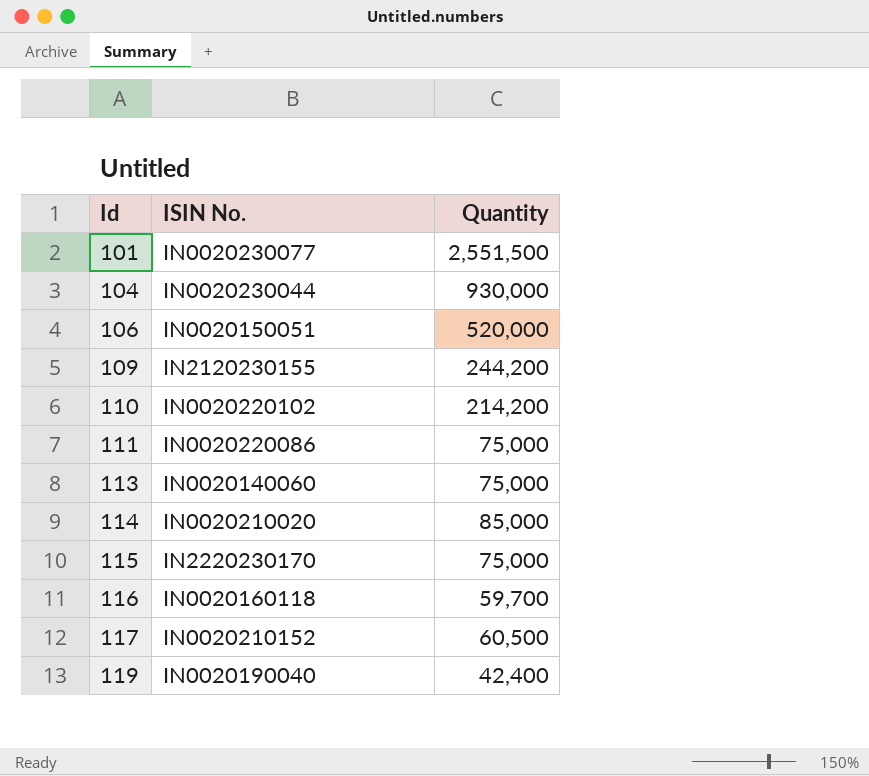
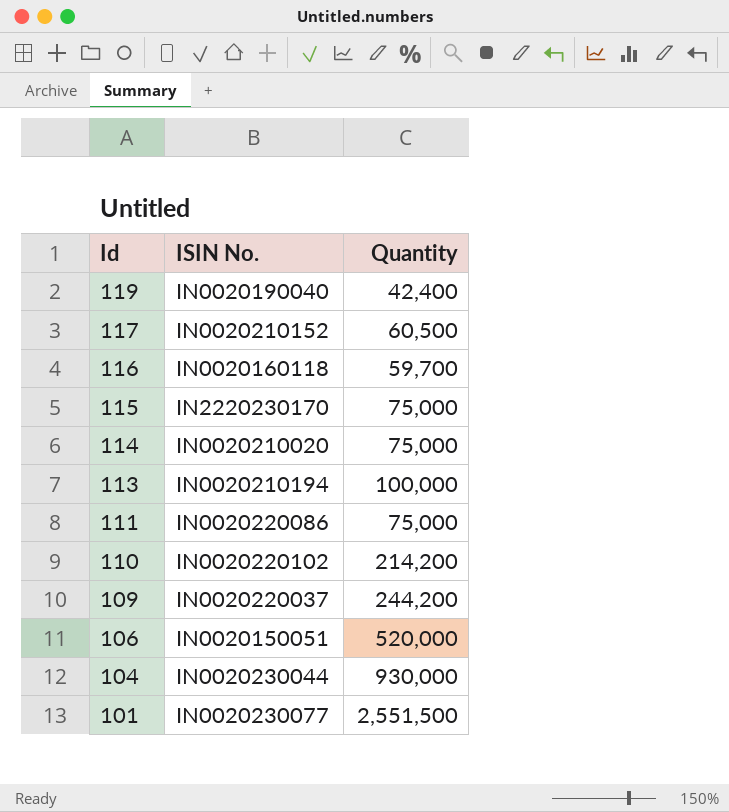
row order: Id ascending -> Id descending
114 | Quantity: 85,000 -> 75,000
113 | ISIN No.: IN0020140060 -> IN0020210194
113 | Quantity: 75,000 -> 100,000
109 | ISIN No.: IN2120230155 -> IN0020220037

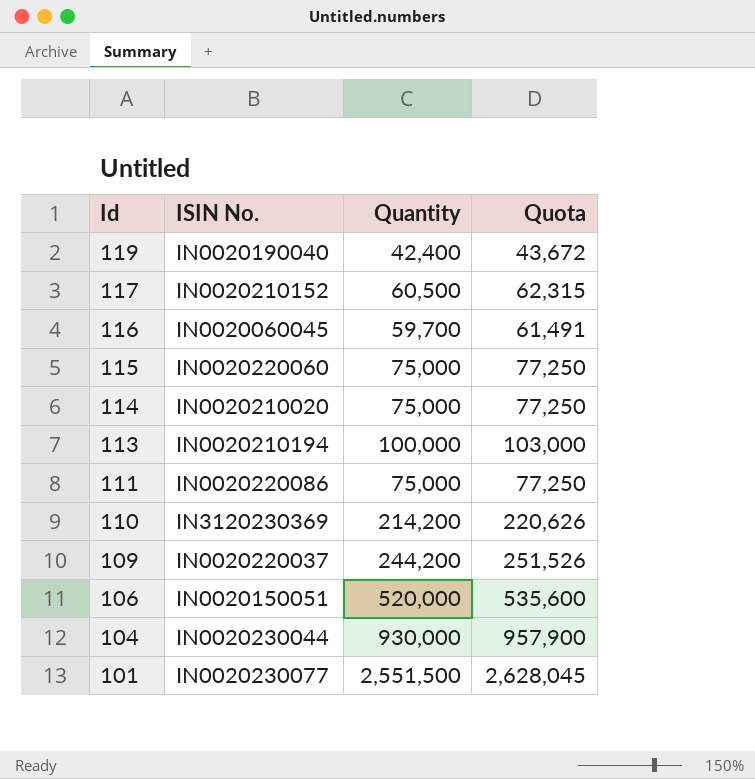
column Quota | formula: none -> [Quantity] * 1.03
116 | ISIN No.: IN0020160118 -> IN0020060045
115 | ISIN No.: IN2220230170 -> IN0020220060
110 | ISIN No.: IN0020220102 -> IN3120230369

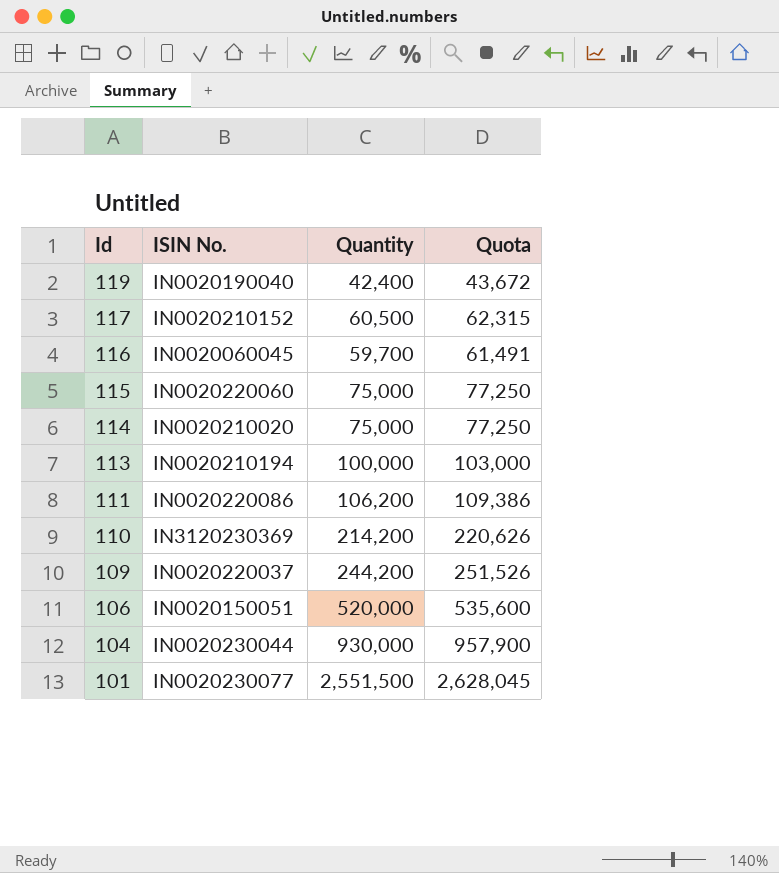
111 | Quantity: 75,000 -> 106,200
111 | Quota: 77,250 -> 109,386

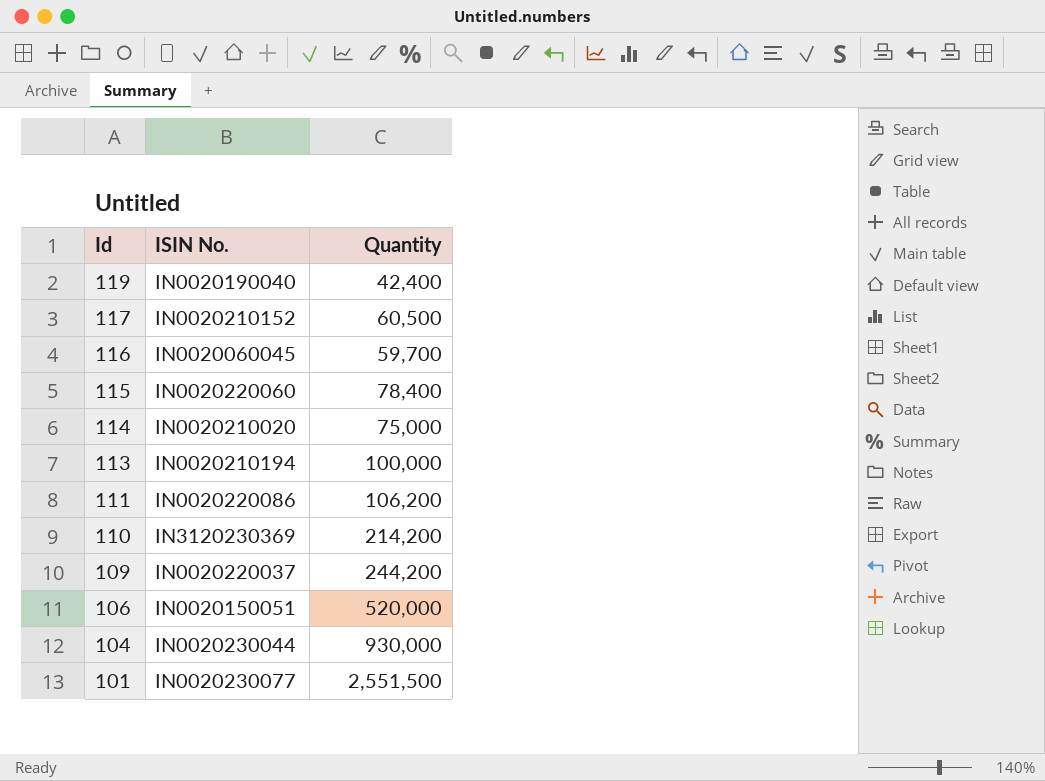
column Quota | formula: [Quantity] * 1.03 -> none
115 | Quantity: 75,000 -> 78,400

